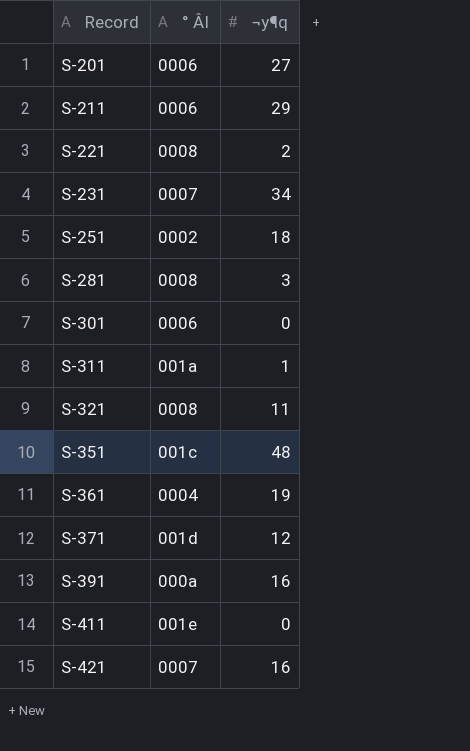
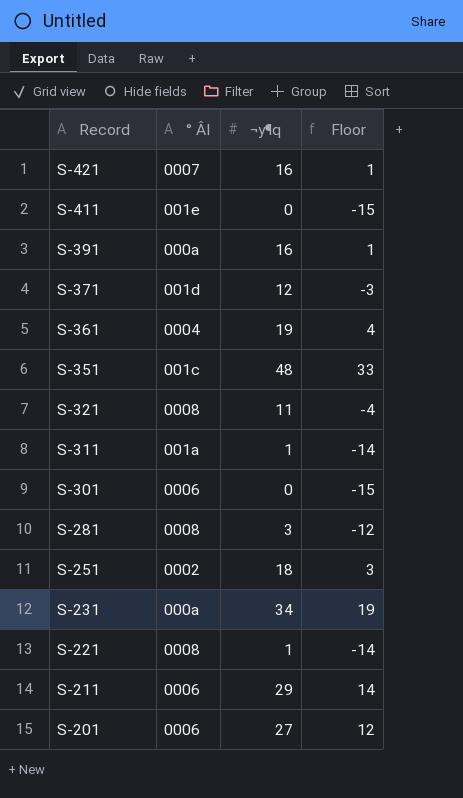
row order: Record ascending -> Record descending
column Floor | formula: none -> [¬y¶q] - 15
S-231 | ° ÂI: 0007 -> 000a
S-221 | ¬y¶q: 2 -> 1

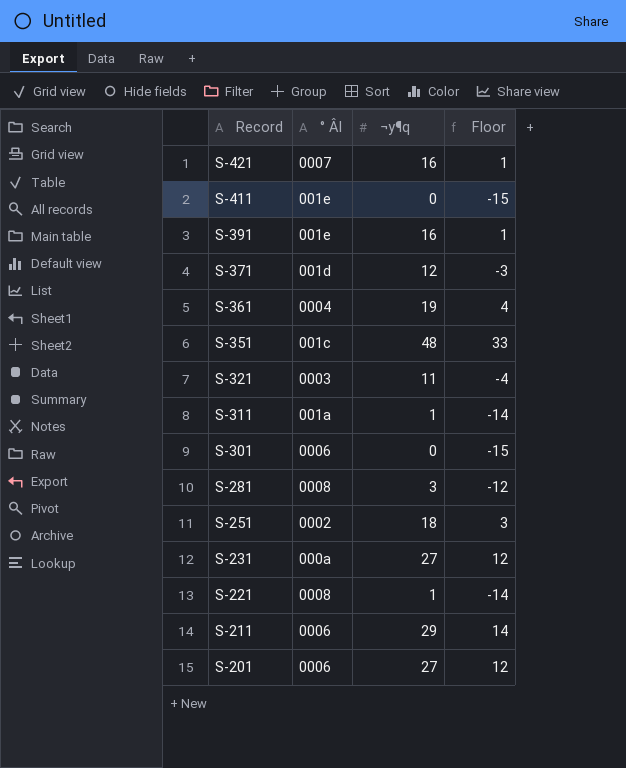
S-391 | ° ÂI: 000a -> 001e
S-321 | ° ÂI: 0008 -> 0003
S-231 | ¬y¶q: 34 -> 27
S-231 | Floor: 19 -> 12

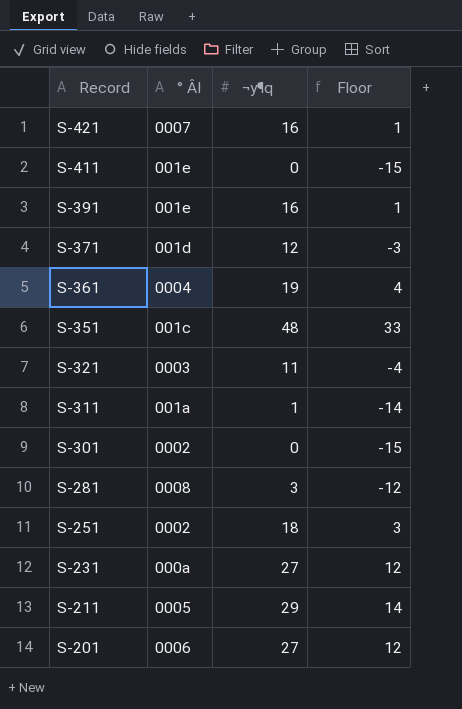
row S-221: 0008 | 1 | -14 -> none
S-301 | ° ÂI: 0006 -> 0002
S-211 | ° ÂI: 0006 -> 0005

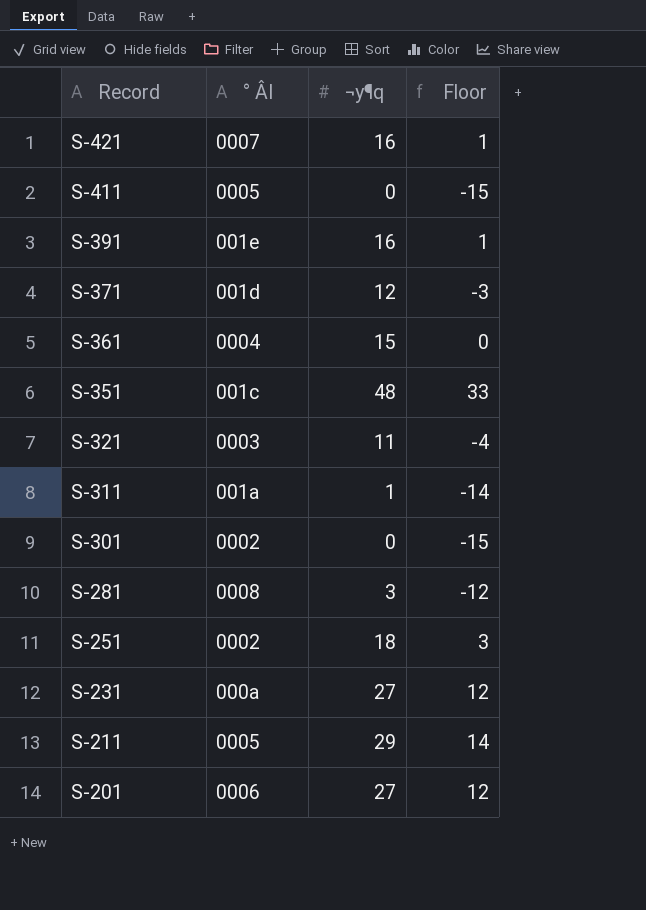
S-411 | ° ÂI: 001e -> 0005
S-361 | ¬y¶q: 19 -> 15
S-361 | Floor: 4 -> 0

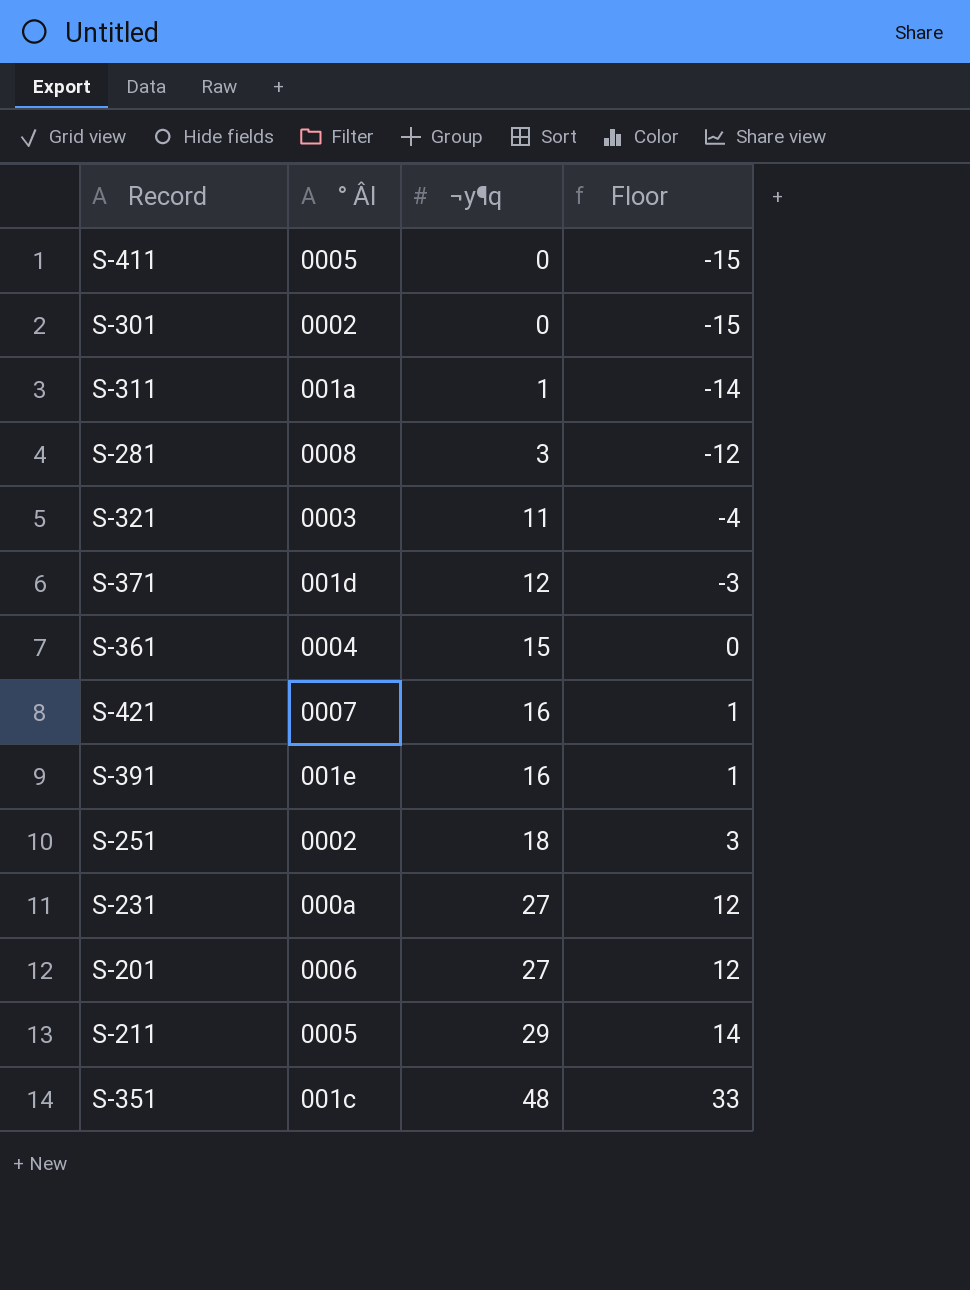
row order: Record descending -> ¬y¶q ascending

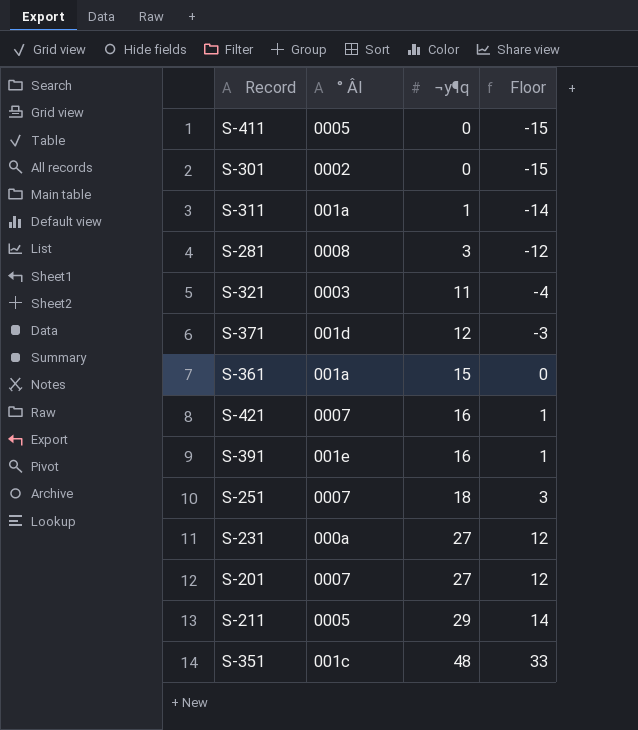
S-361 | ° ÂI: 0004 -> 001a
S-251 | ° ÂI: 0002 -> 0007
S-201 | ° ÂI: 0006 -> 0007

